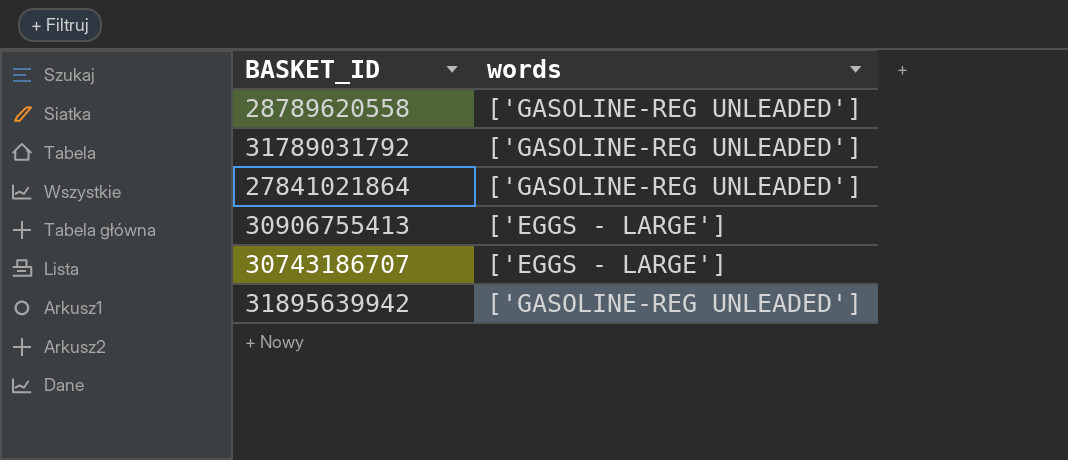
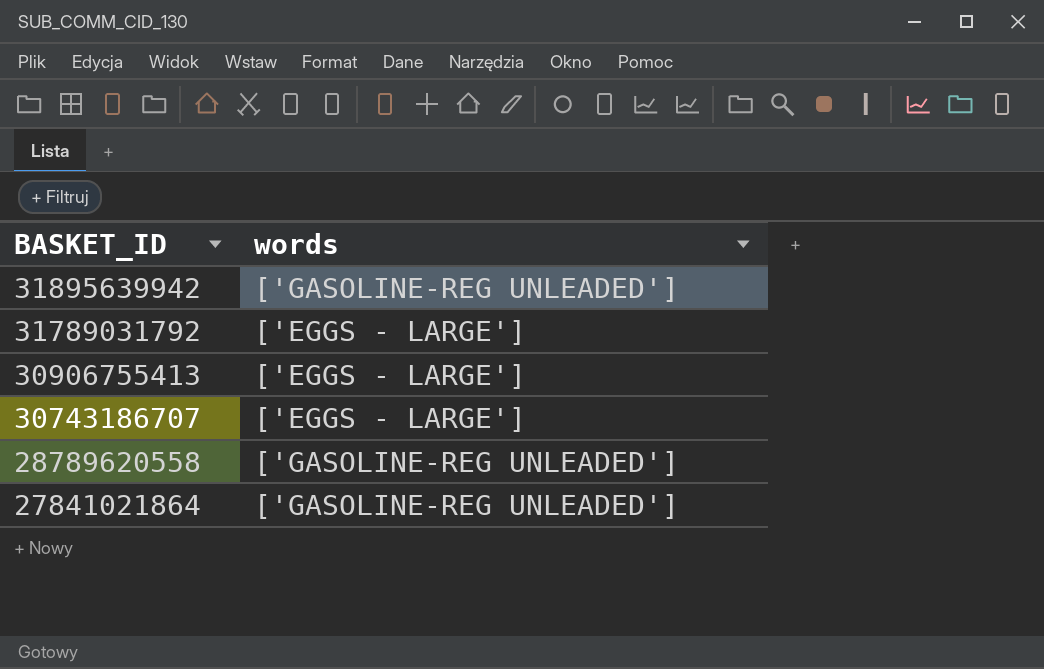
row order: none -> BASKET_ID descending
31789031792 | words: ['GASOLINE-REG UNLEADED'] -> ['EGGS - LARGE']

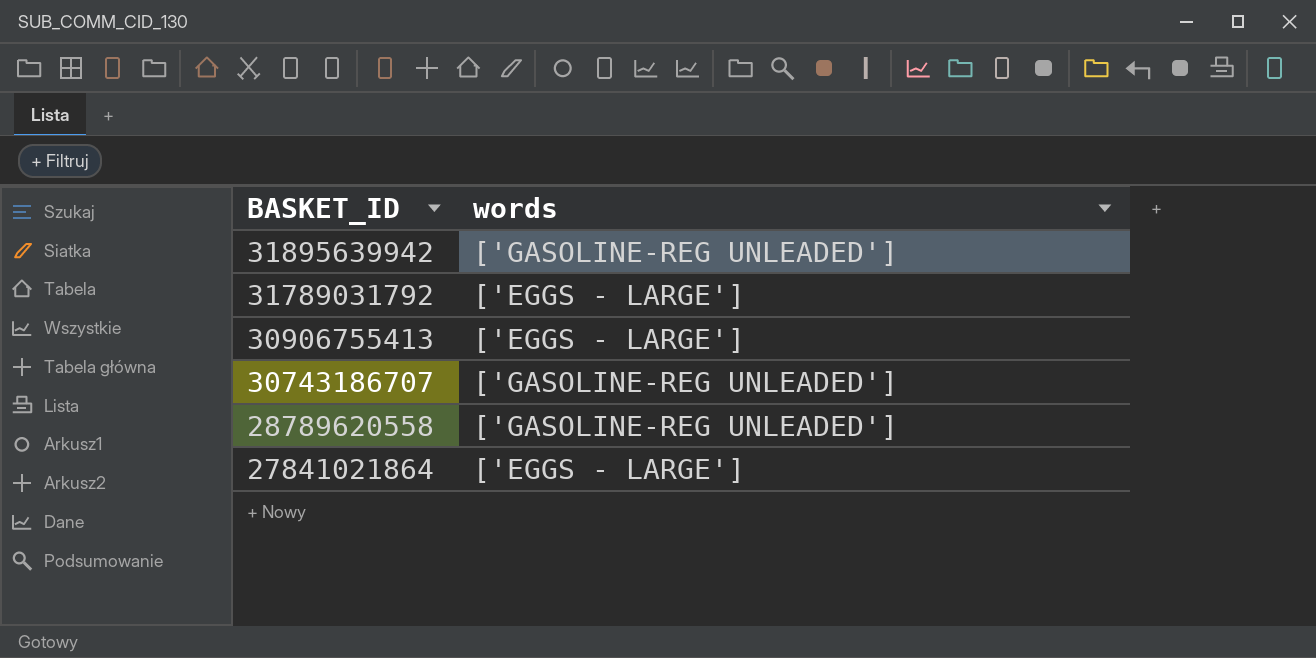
30743186707 | words: ['EGGS - LARGE'] -> ['GASOLINE-REG UNLEADED']
27841021864 | words: ['GASOLINE-REG UNLEADED'] -> ['EGGS - LARGE']

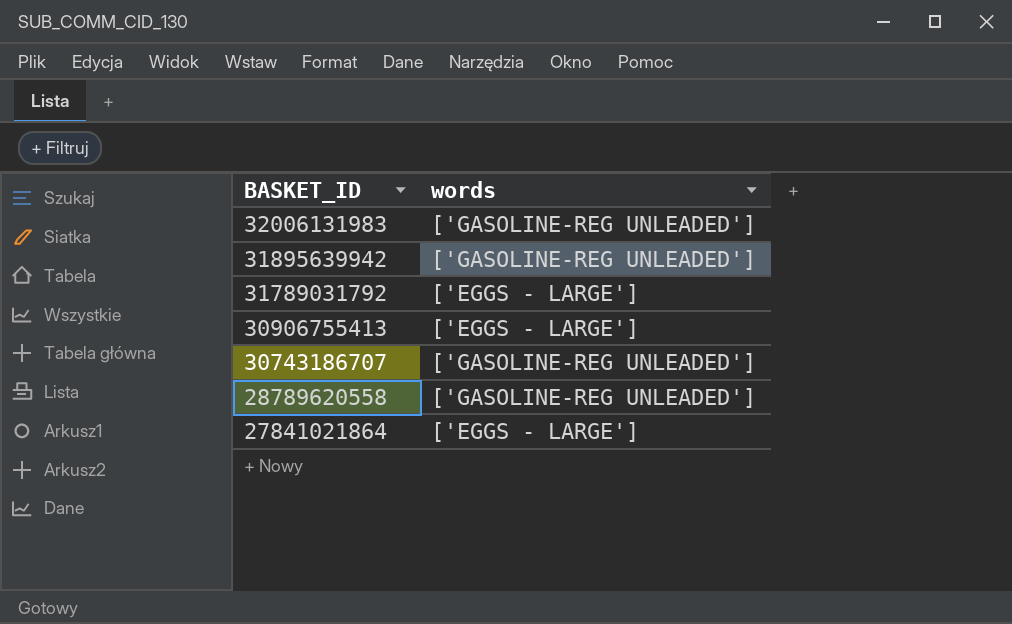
row 32006131983: none -> ['GASOLINE-REG UNLEADED']

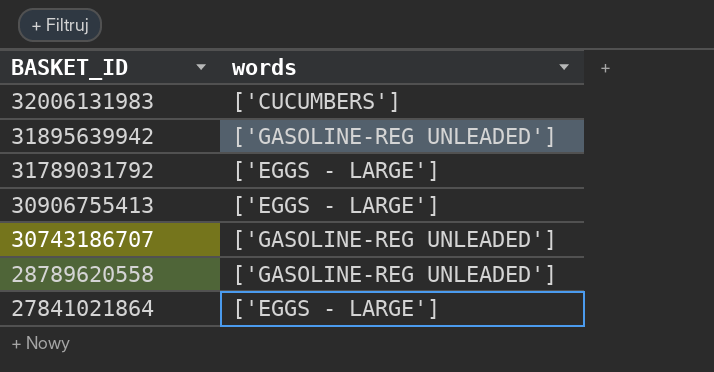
32006131983 | words: ['GASOLINE-REG UNLEADED'] -> ['CUCUMBERS']

